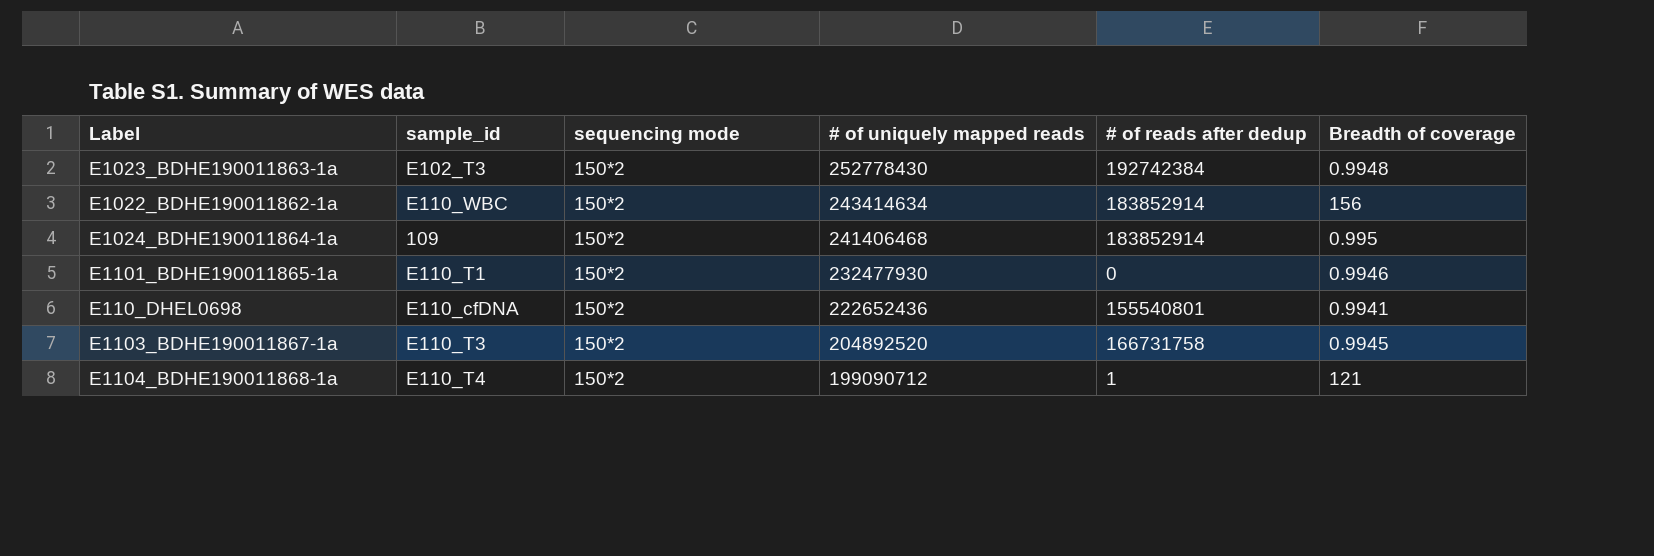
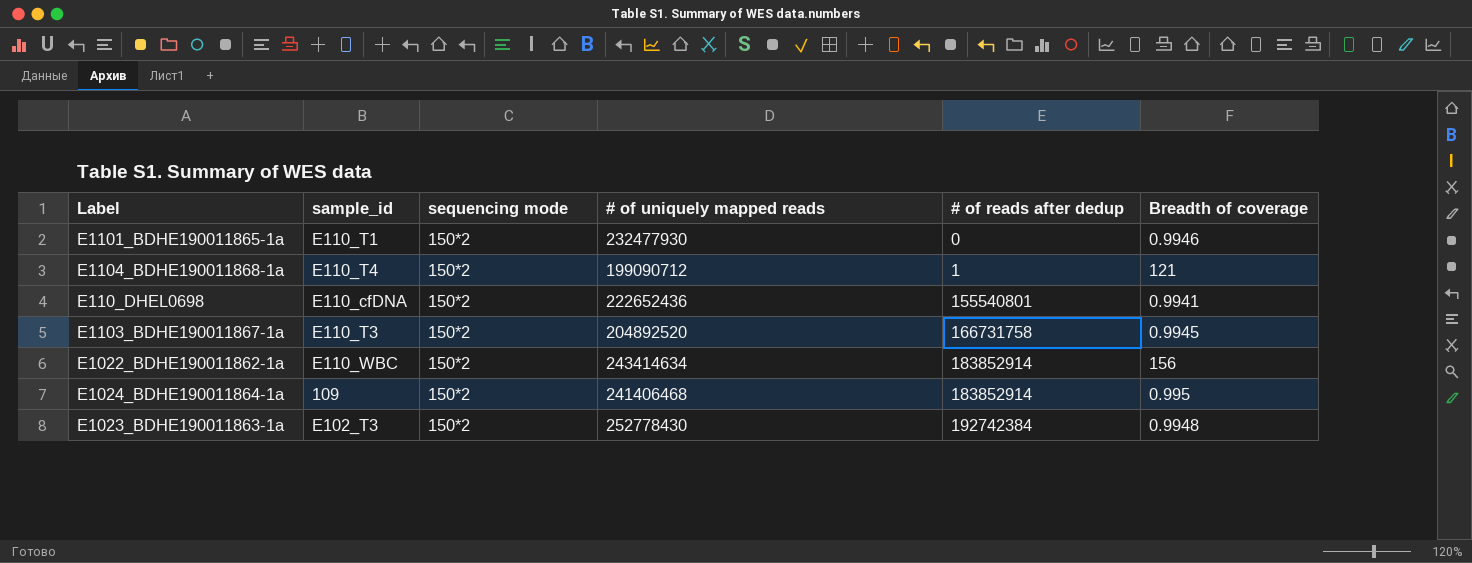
row order: # of uniquely mapped reads descending -> # of reads after dedup ascending

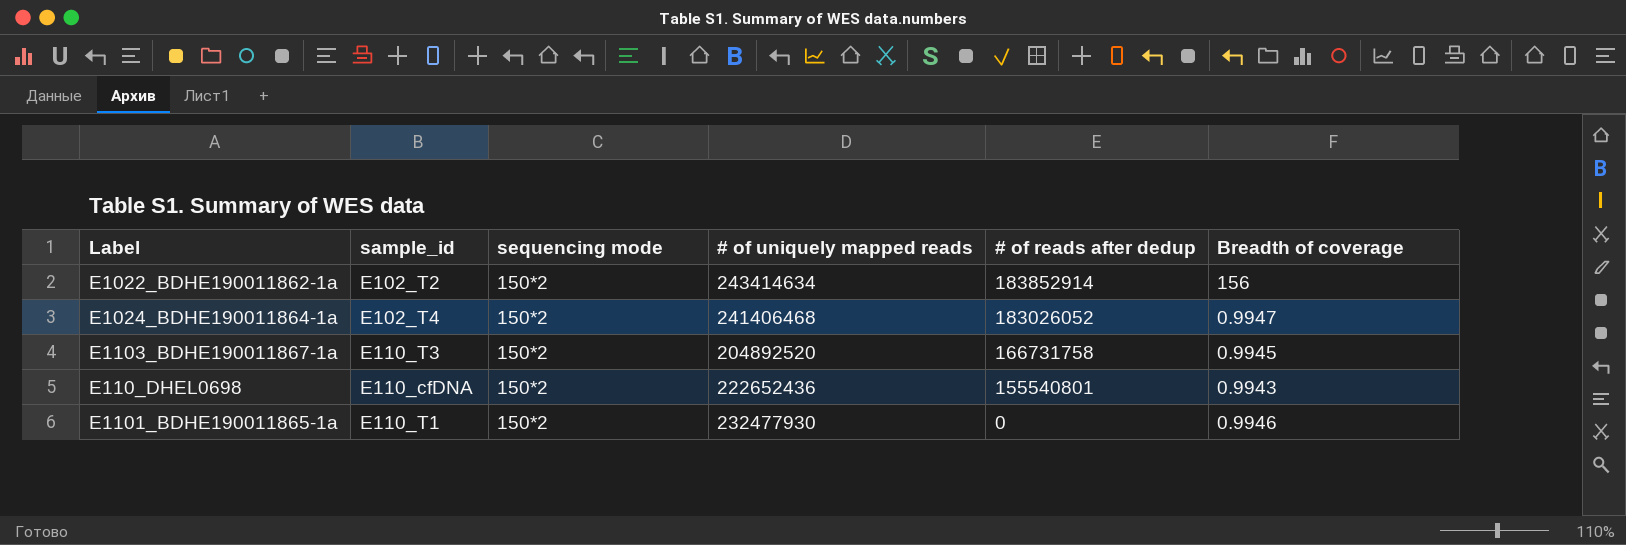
row order: # of reads after dedup ascending -> # of reads after dedup descending
row E1104_BDHE190011868-1a: E110_T4 | 150*2 | 199090712 | 1 | 121 -> none
row E1023_BDHE190011863-1a: E102_T3 | 150*2 | 252778430 | 192742384 | 0.9948 -> none
E1022_BDHE190011862-1a | sample_id: E110_WBC -> E102_T2
E1024_BDHE190011864-1a | sample_id: 109 -> E102_T4
E1024_BDHE190011864-1a | # of reads after dedup: 183852914 -> 183026052
E1024_BDHE190011864-1a | Breadth of coverage: 0.995 -> 0.9947
E110_DHEL0698 | Breadth of coverage: 0.9941 -> 0.9943

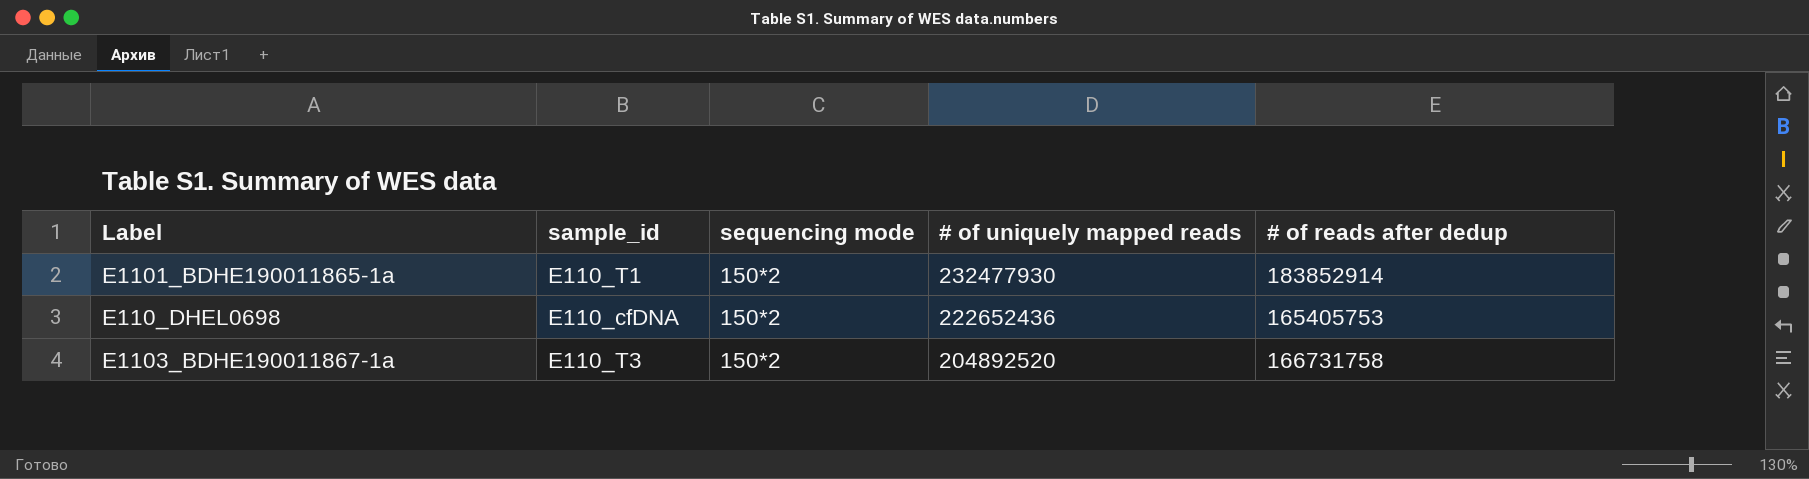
row order: # of reads after dedup descending -> # of uniquely mapped reads descending
column Breadth of coverage | position: 6 -> none
row E1022_BDHE190011862-1a: E102_T2 | 150*2 | 243414634 | 183852914 | 156 -> none
row E1024_BDHE190011864-1a: E102_T4 | 150*2 | 241406468 | 183026052 | 0.9947 -> none
E1101_BDHE190011865-1a | # of reads after dedup: 0 -> 183852914
E110_DHEL0698 | # of reads after dedup: 155540801 -> 165405753

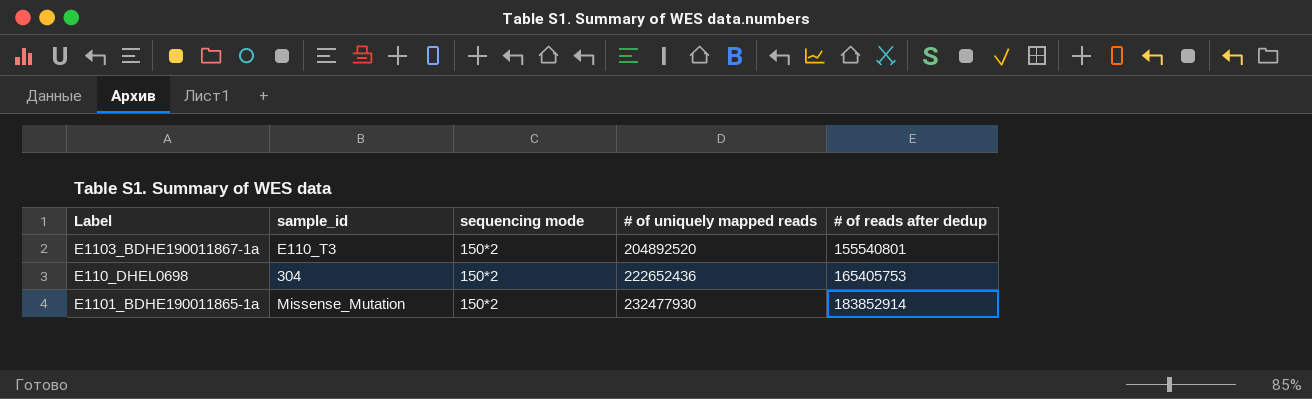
row order: # of uniquely mapped reads descending -> # of uniquely mapped reads ascending
E1103_BDHE190011867-1a | # of reads after dedup: 166731758 -> 155540801
E110_DHEL0698 | sample_id: E110_cfDNA -> 304
E1101_BDHE190011865-1a | sample_id: E110_T1 -> Missense_Mutation

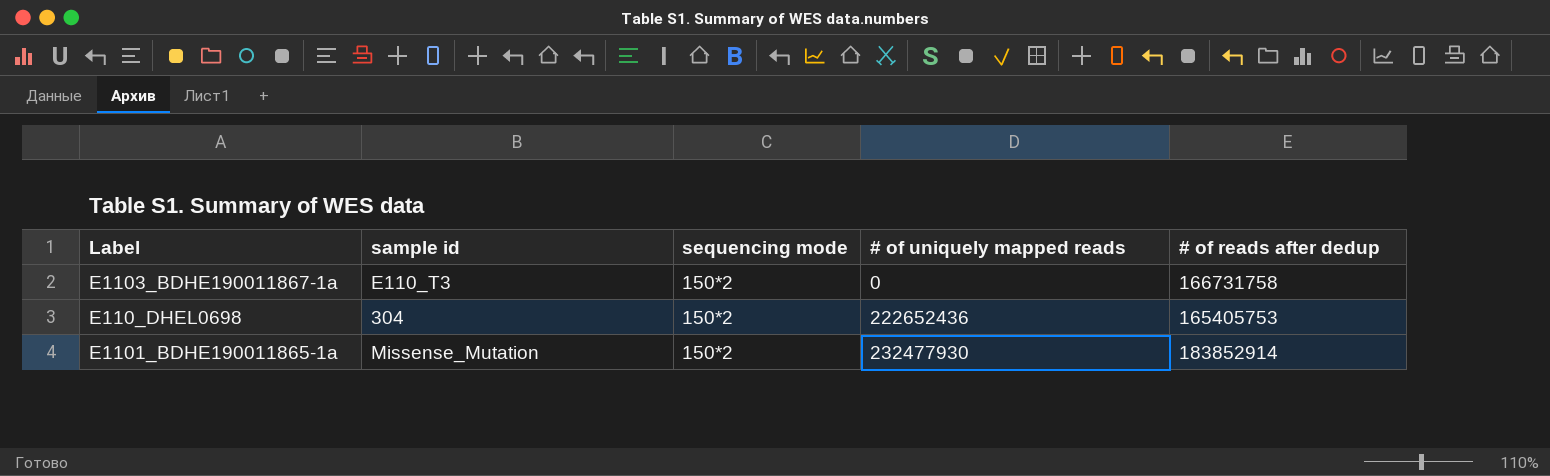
column name: sample_id -> sample id
E1103_BDHE190011867-1a | # of uniquely mapped reads: 204892520 -> 0
E1103_BDHE190011867-1a | # of reads after dedup: 155540801 -> 166731758

